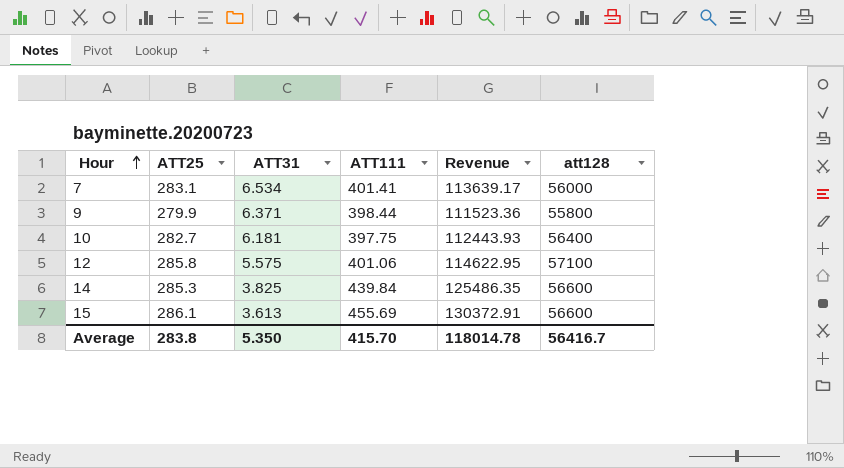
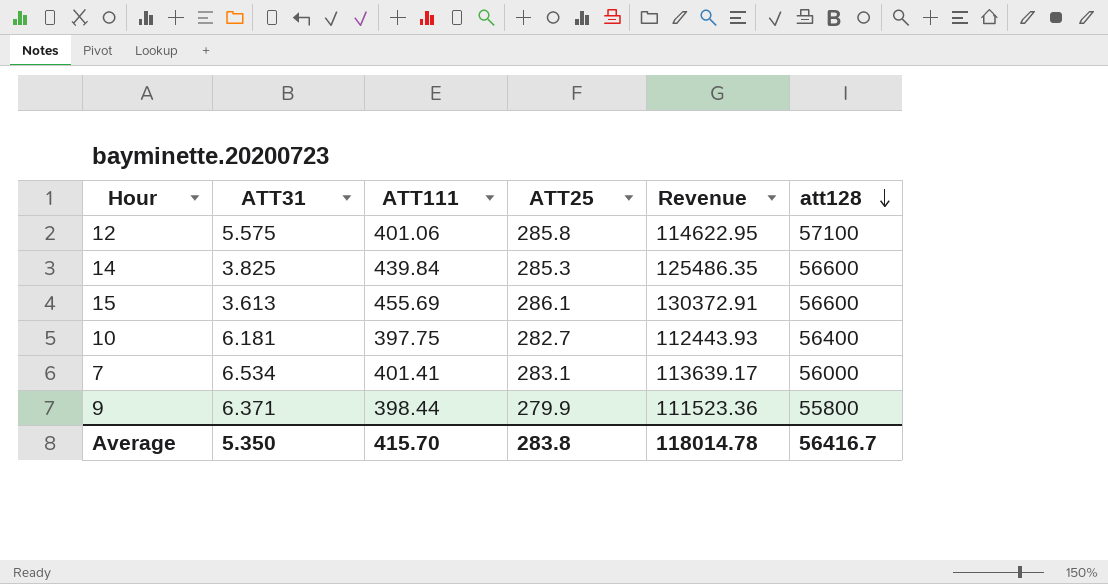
row order: Hour ascending -> att128 descending
column ATT25 | position: 2 -> 4

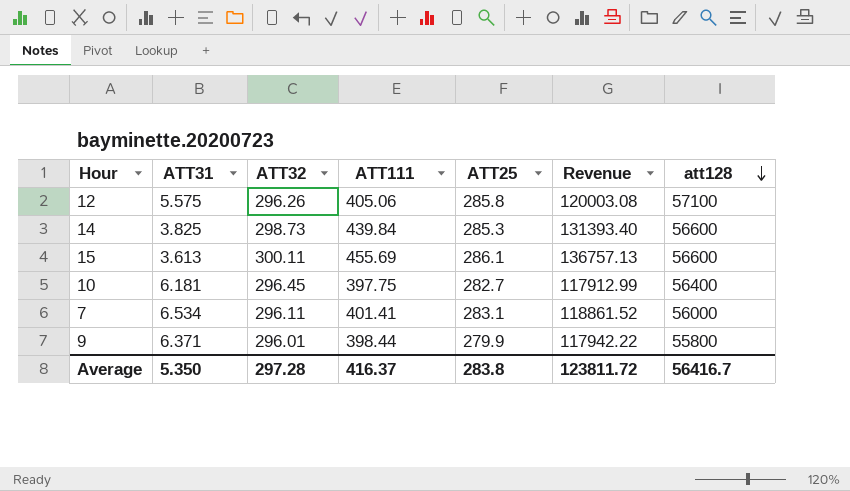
column ATT32 | position: none -> 3
column Revenue | formula: [ATT111] * [ATT25] -> [ATT32] * [ATT111]
12 | ATT111: 401.06 -> 405.06
Average | ATT111: 415.70 -> 416.37
Average | Revenue: 118014.78 -> 123811.72

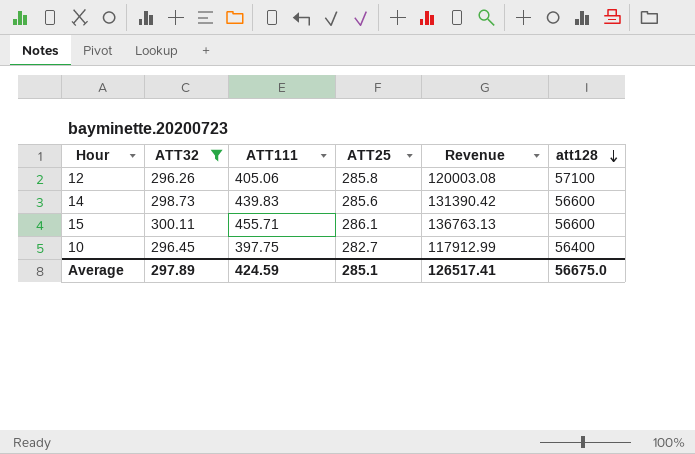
filter: none -> ATT32 >= 296.26
column ATT31 | position: 2 -> none
14 | ATT111: 439.84 -> 439.83
14 | ATT25: 285.3 -> 285.6
14 | Revenue: 131393.40 -> 131390.42
15 | ATT111: 455.69 -> 455.71
15 | Revenue: 136757.13 -> 136763.13
Average | ATT32: 297.28 -> 297.89
Average | ATT111: 416.37 -> 424.59
Average | ATT25: 283.8 -> 285.1
Average | Revenue: 123811.72 -> 126517.41
Average | att128: 56416.7 -> 56675.0

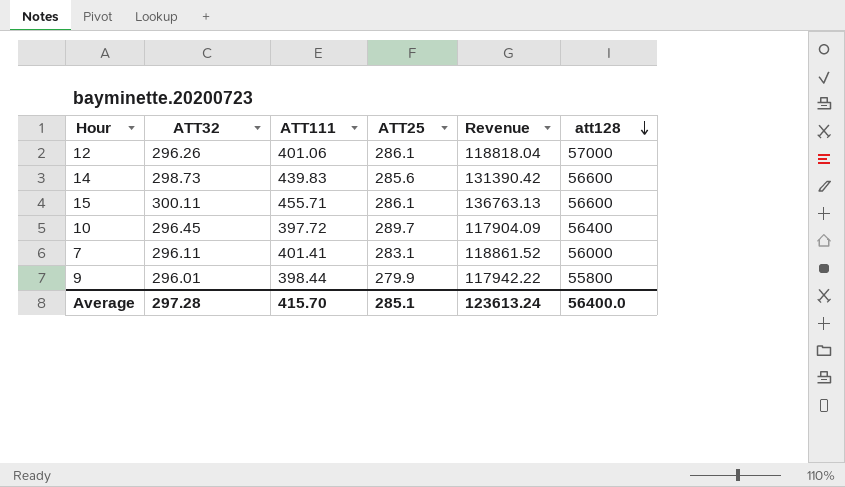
filter: ATT32 >= 296.26 -> none
12 | ATT111: 405.06 -> 401.06
12 | ATT25: 285.8 -> 286.1
12 | Revenue: 120003.08 -> 118818.04
12 | att128: 57100 -> 57000
10 | ATT111: 397.75 -> 397.72
10 | ATT25: 282.7 -> 289.7
10 | Revenue: 117912.99 -> 117904.09
Average | ATT32: 297.89 -> 297.28
Average | ATT111: 424.59 -> 415.70
Average | Revenue: 126517.41 -> 123613.24
Average | att128: 56675.0 -> 56400.0

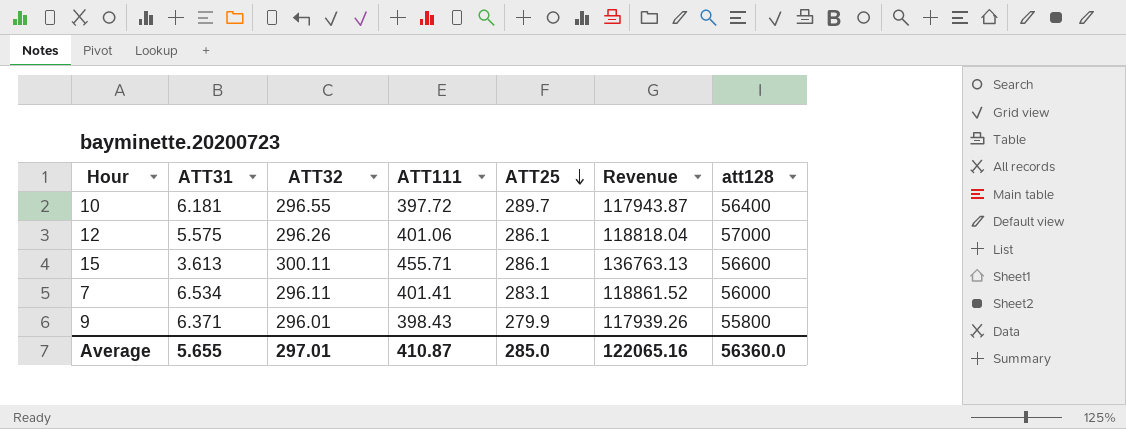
row order: att128 descending -> ATT25 descending
column ATT31 | position: none -> 2
row 14: 298.73 | 439.83 | 285.6 | 131390.42 | 56600 -> none
10 | ATT32: 296.45 -> 296.55
10 | Revenue: 117904.09 -> 117943.87
9 | ATT111: 398.44 -> 398.43
9 | Revenue: 117942.22 -> 117939.26
Average | ATT32: 297.28 -> 297.01
Average | ATT111: 415.70 -> 410.87
Average | ATT25: 285.1 -> 285.0
Average | Revenue: 123613.24 -> 122065.16
Average | att128: 56400.0 -> 56360.0

